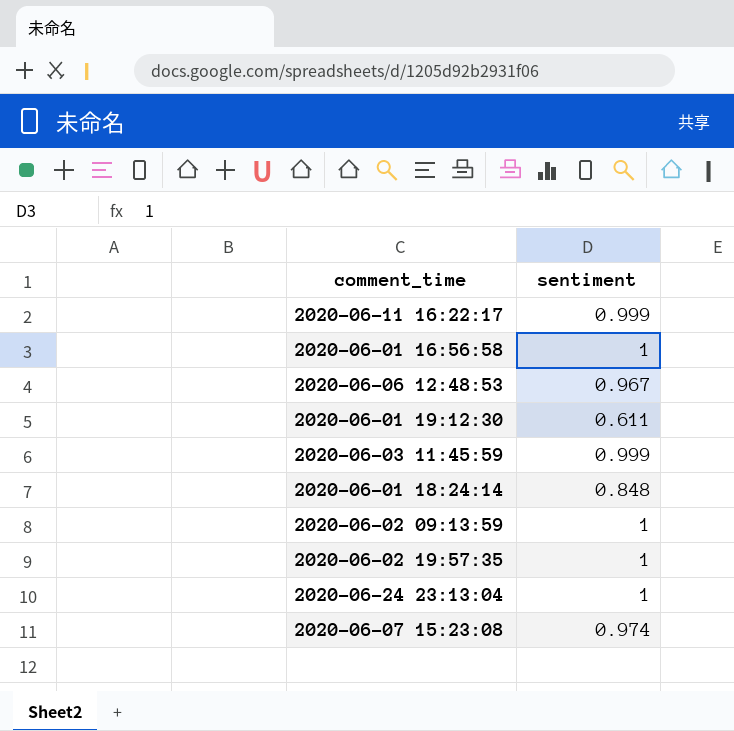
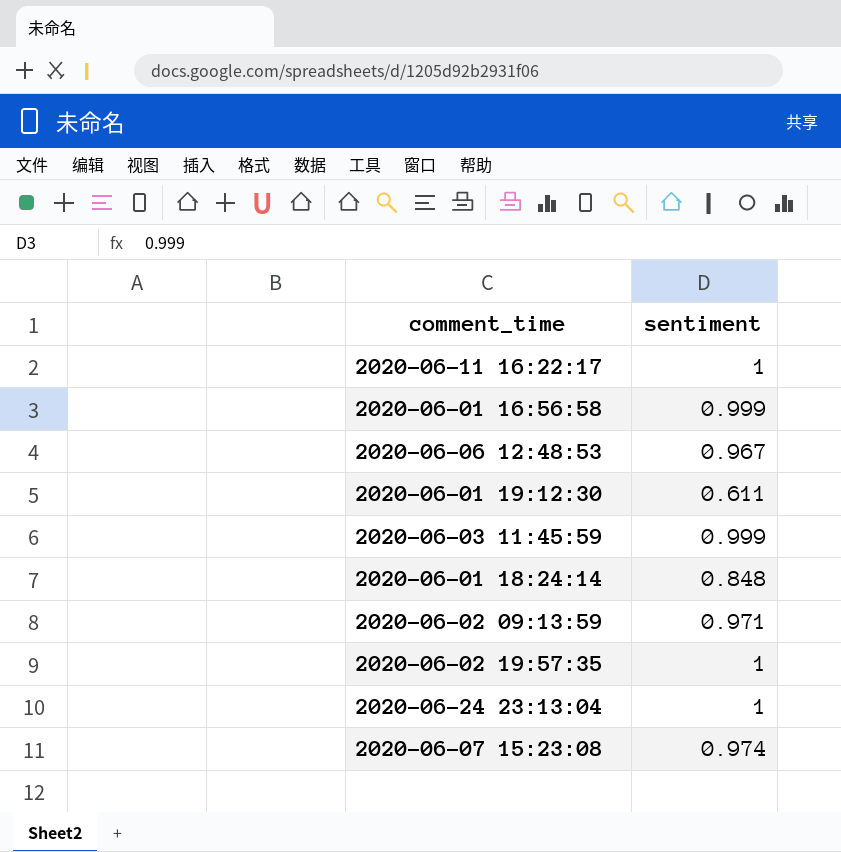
2020-06-11 16:22:17 | sentiment: 0.999 -> 1
2020-06-01 16:56:58 | sentiment: 1 -> 0.999
2020-06-02 09:13:59 | sentiment: 1 -> 0.971

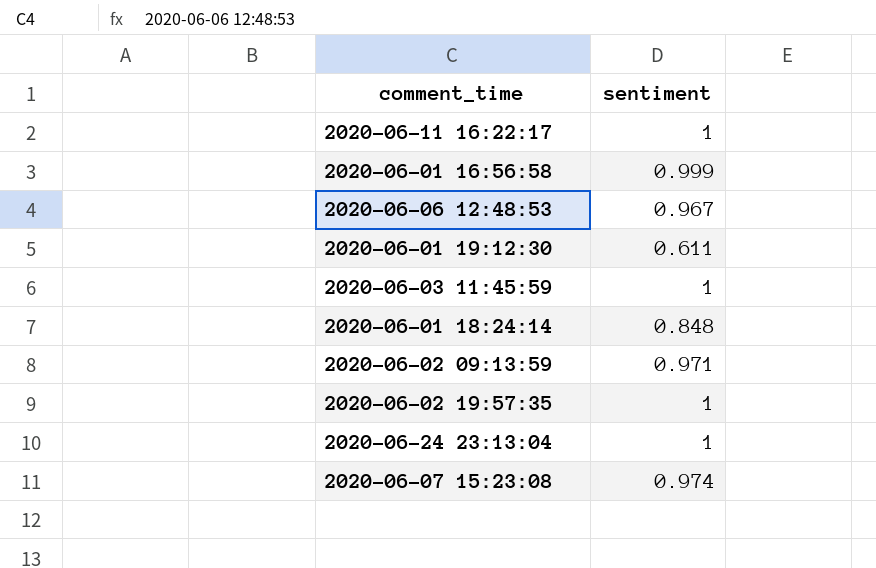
2020-06-03 11:45:59 | sentiment: 0.999 -> 1

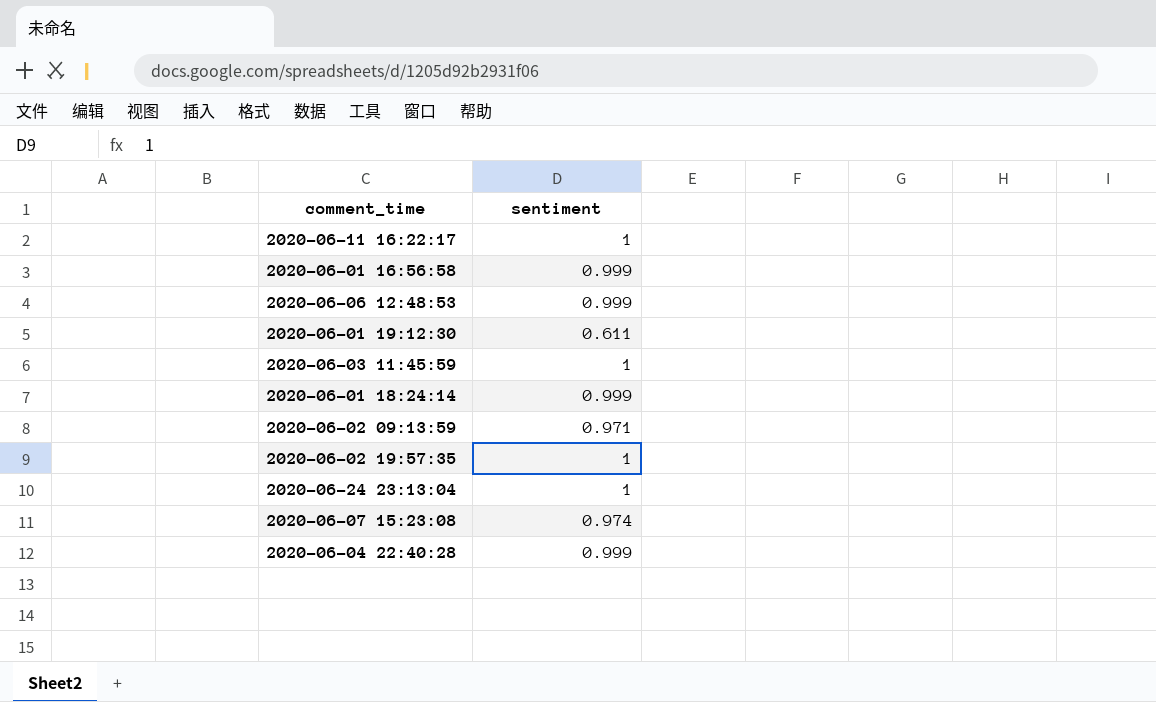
2020-06-06 12:48:53 | sentiment: 0.967 -> 0.999
2020-06-01 18:24:14 | sentiment: 0.848 -> 0.999
row 2020-06-04 22:40:28: none -> 0.999

